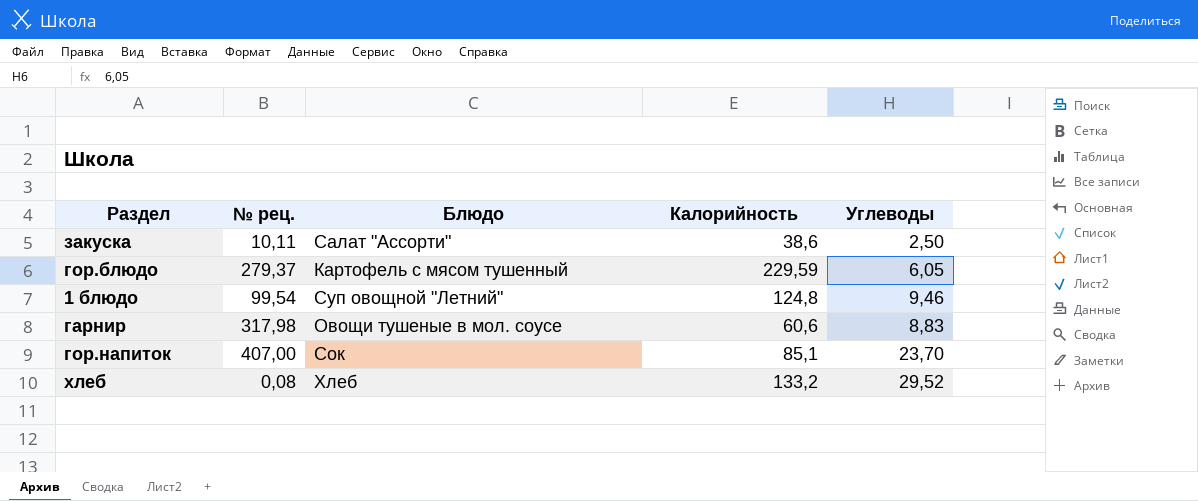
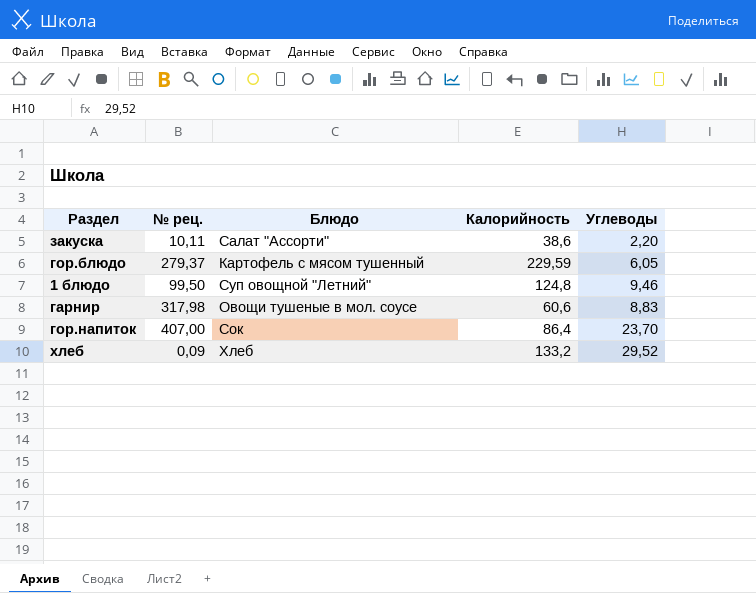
закуска | Углеводы: 2,50 -> 2,20
1 блюдо | № рец.: 99,54 -> 99,50
гор.напиток | Калорийность: 85,1 -> 86,4
хлеб | № рец.: 0,08 -> 0,09

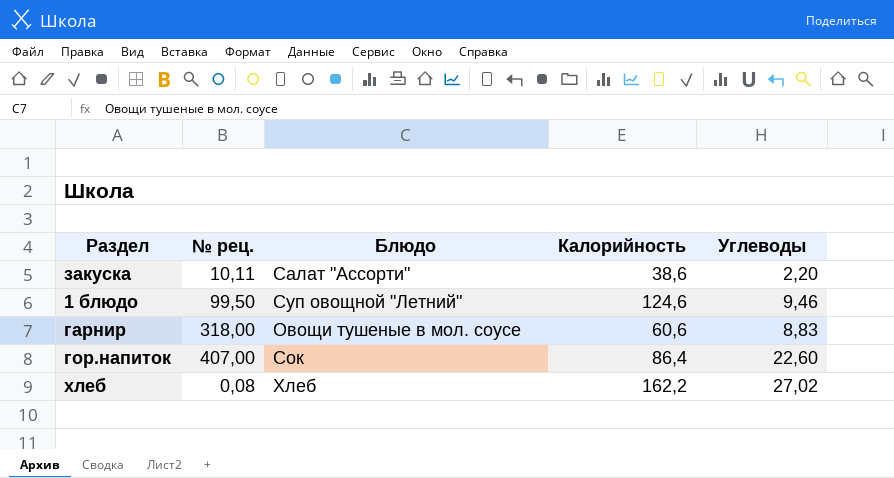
row гор.блюдо: 279,37 | Картофель с мясом тушенный | 229,59 | 6,05 -> none
1 блюдо | Калорийность: 124,8 -> 124,6
гарнир | № рец.: 317,98 -> 318,00
гор.напиток | Углеводы: 23,70 -> 22,60
хлеб | № рец.: 0,09 -> 0,08
хлеб | Калорийность: 133,2 -> 162,2
хлеб | Углеводы: 29,52 -> 27,02

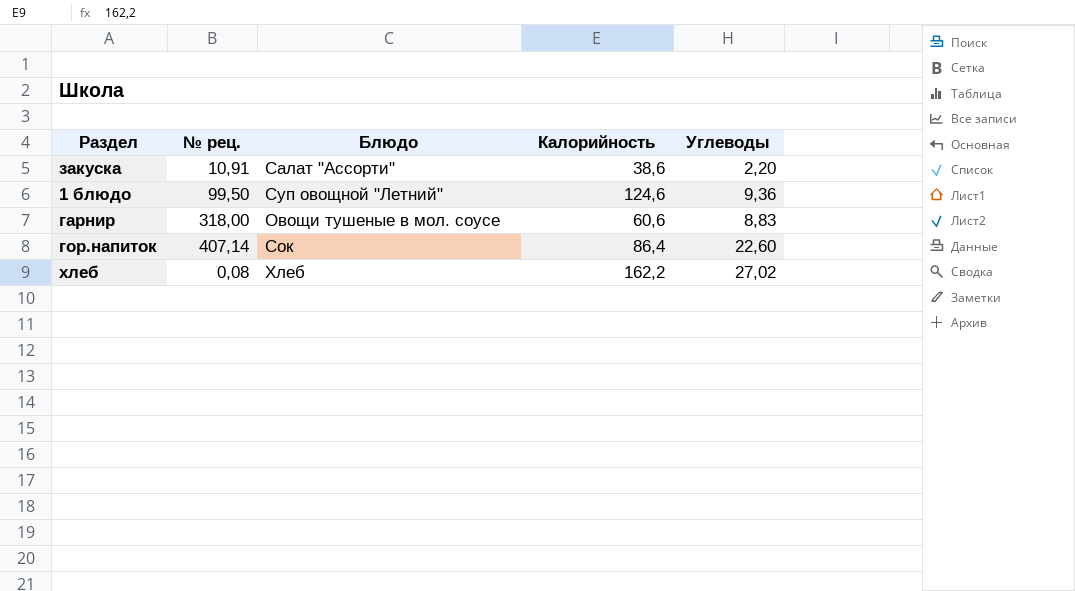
закуска | № рец.: 10,11 -> 10,91
1 блюдо | Углеводы: 9,46 -> 9,36
гор.напиток | № рец.: 407,00 -> 407,14

